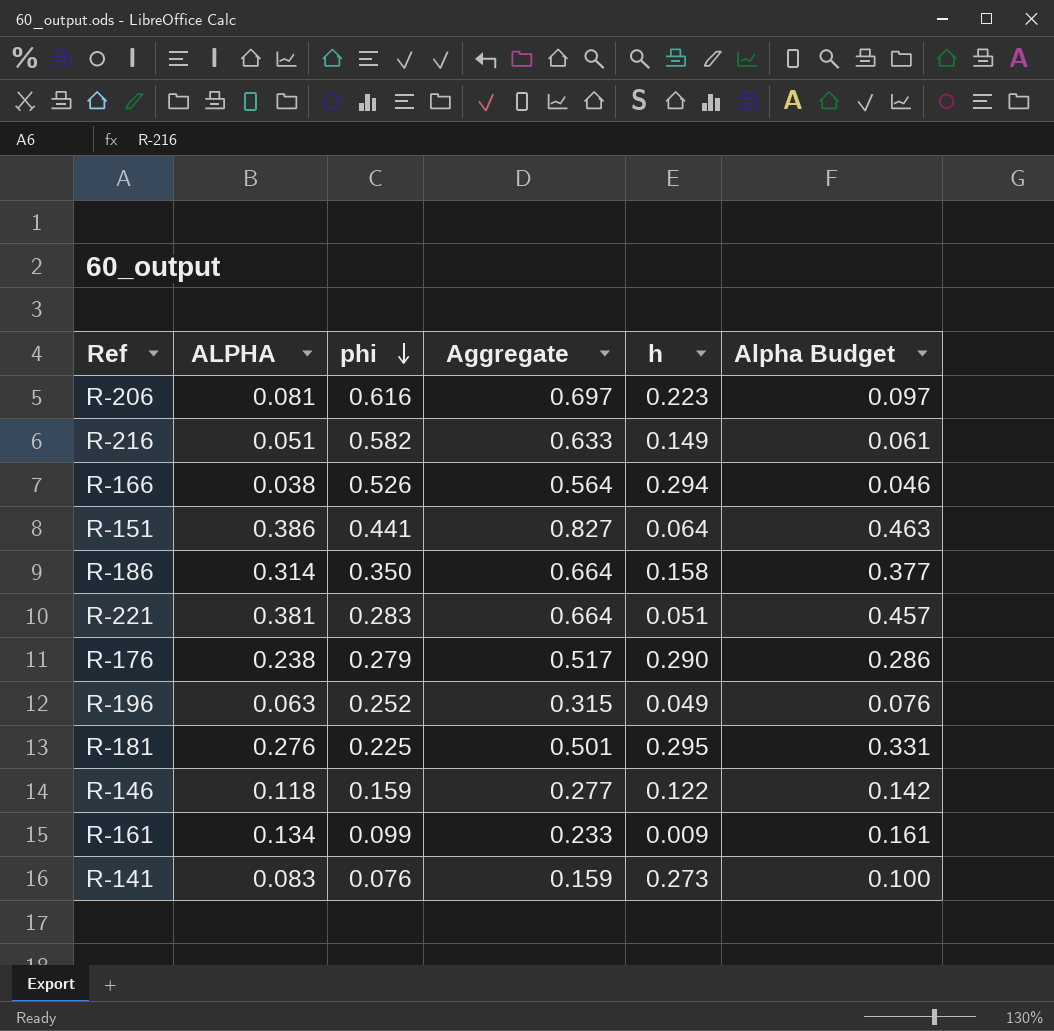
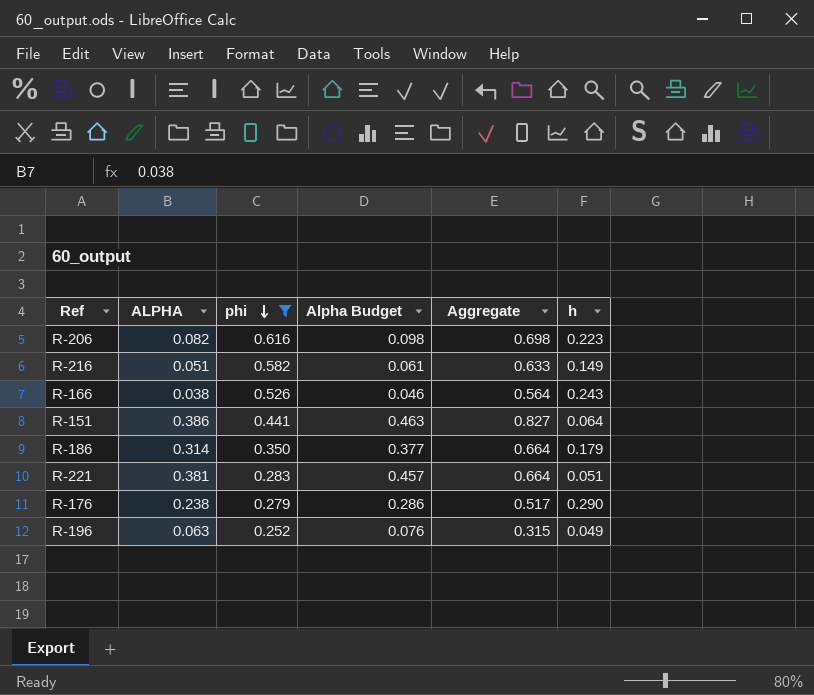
filter: none -> phi >= 0.252
column Alpha Budget | position: 6 -> 4
R-206 | ALPHA: 0.081 -> 0.082
R-206 | Alpha Budget: 0.097 -> 0.098
R-206 | Aggregate: 0.697 -> 0.698
R-166 | h: 0.294 -> 0.243
R-186 | h: 0.158 -> 0.179

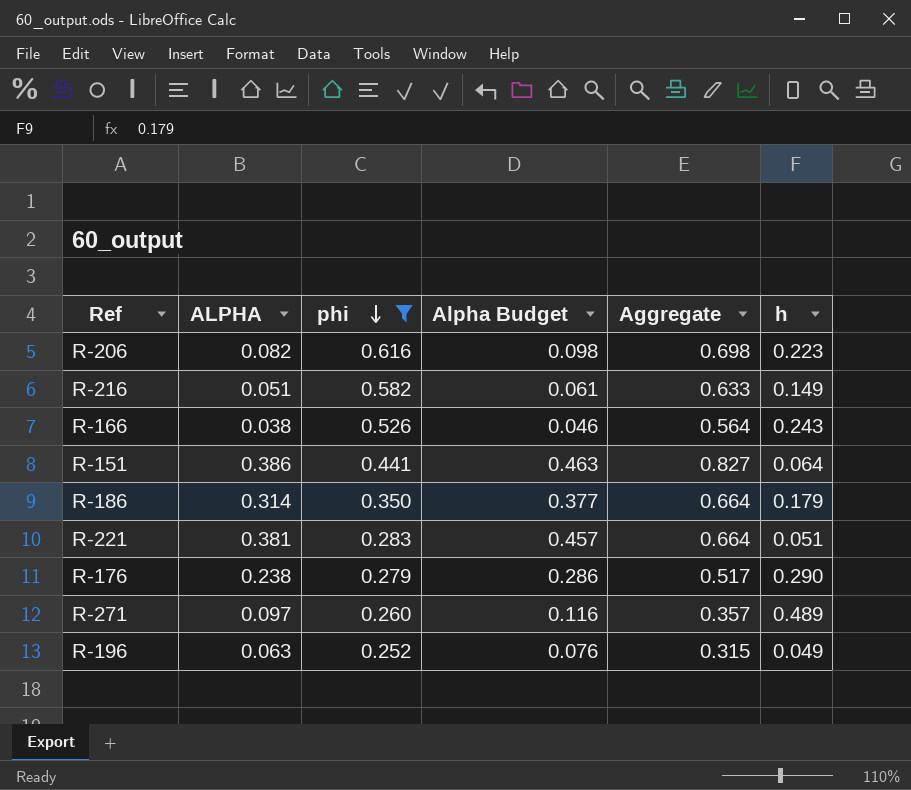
row R-271: none -> 0.097 | 0.260 | 0.116 | 0.357 | 0.489

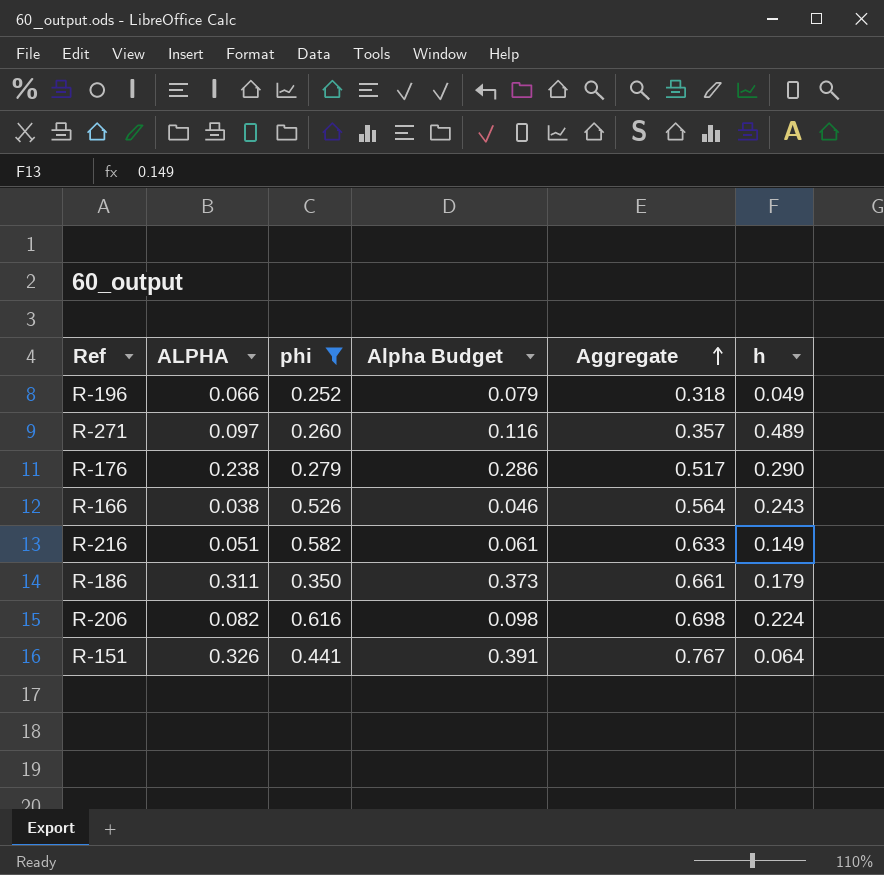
row order: phi descending -> Aggregate ascending
row R-221: 0.381 | 0.283 | 0.457 | 0.664 | 0.051 -> none
R-196 | ALPHA: 0.063 -> 0.066
R-196 | Alpha Budget: 0.076 -> 0.079
R-196 | Aggregate: 0.315 -> 0.318
R-186 | ALPHA: 0.314 -> 0.311
R-186 | Alpha Budget: 0.377 -> 0.373
R-186 | Aggregate: 0.664 -> 0.661
R-206 | h: 0.223 -> 0.224
R-151 | ALPHA: 0.386 -> 0.326
R-151 | Alpha Budget: 0.463 -> 0.391
R-151 | Aggregate: 0.827 -> 0.767

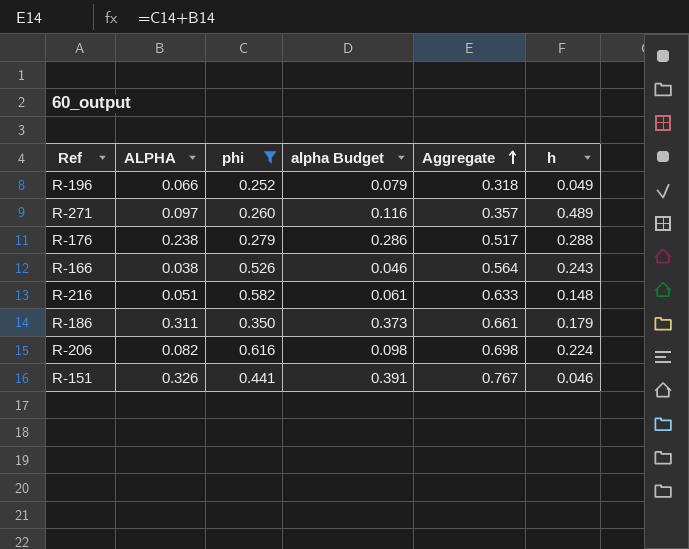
column name: Alpha Budget -> alpha Budget
R-176 | h: 0.290 -> 0.288
R-216 | h: 0.149 -> 0.148
R-151 | h: 0.064 -> 0.046

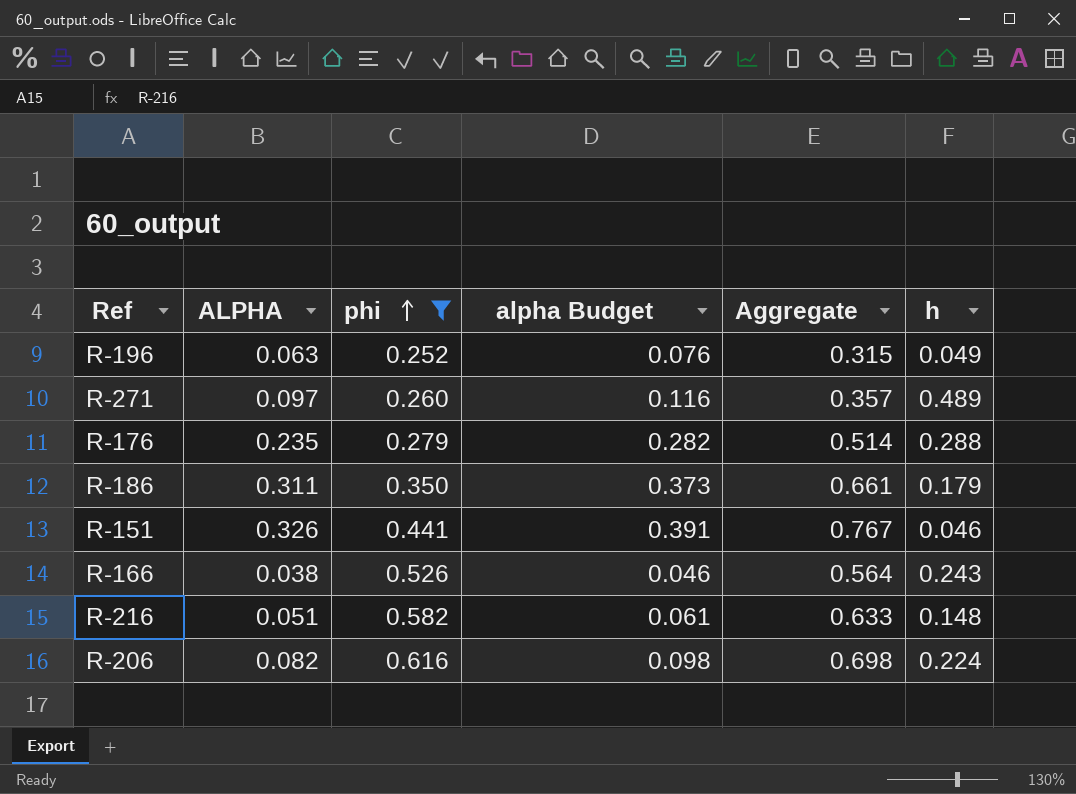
row order: Aggregate ascending -> phi ascending
R-196 | ALPHA: 0.066 -> 0.063
R-196 | alpha Budget: 0.079 -> 0.076
R-196 | Aggregate: 0.318 -> 0.315
R-176 | ALPHA: 0.238 -> 0.235
R-176 | alpha Budget: 0.286 -> 0.282
R-176 | Aggregate: 0.517 -> 0.514

